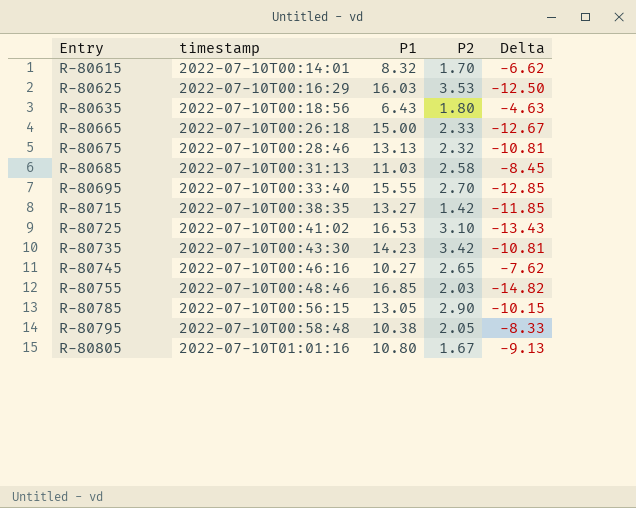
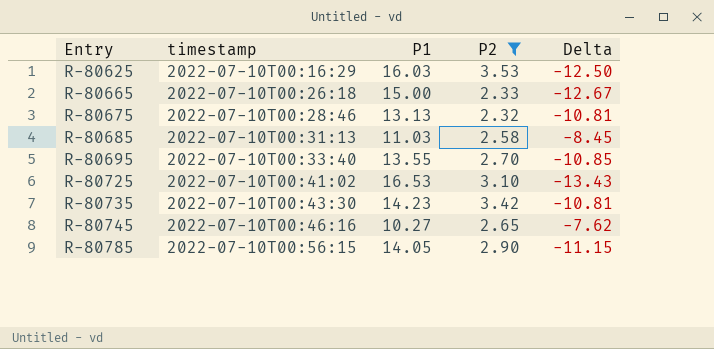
filter: none -> P2 >= 2.32
R-80695 | P1: 15.55 -> 13.55
R-80695 | Delta: -12.85 -> -10.85
R-80785 | P1: 13.05 -> 14.05
R-80785 | Delta: -10.15 -> -11.15

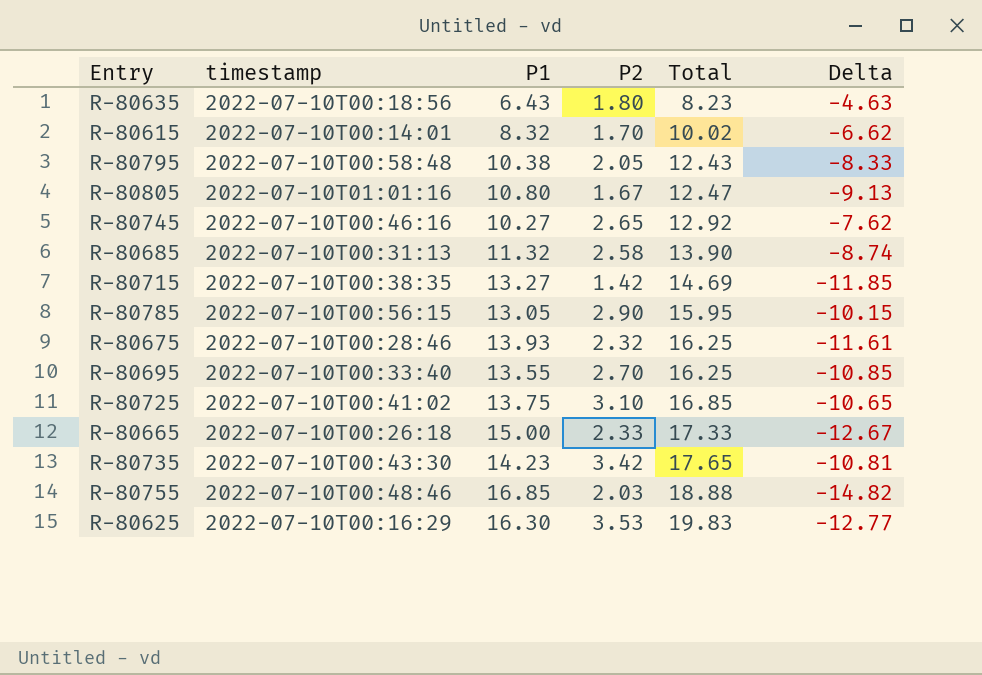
filter: P2 >= 2.32 -> none
row order: Entry ascending -> Total ascending
column Total | formula: none -> [P1] + [P2]
R-80685 | P1: 11.03 -> 11.32
R-80685 | Delta: -8.45 -> -8.74
R-80785 | P1: 14.05 -> 13.05
R-80785 | Delta: -11.15 -> -10.15
R-80675 | P1: 13.13 -> 13.93
R-80675 | Delta: -10.81 -> -11.61
R-80725 | P1: 16.53 -> 13.75
R-80725 | Delta: -13.43 -> -10.65
R-80625 | P1: 16.03 -> 16.30
R-80625 | Delta: -12.50 -> -12.77

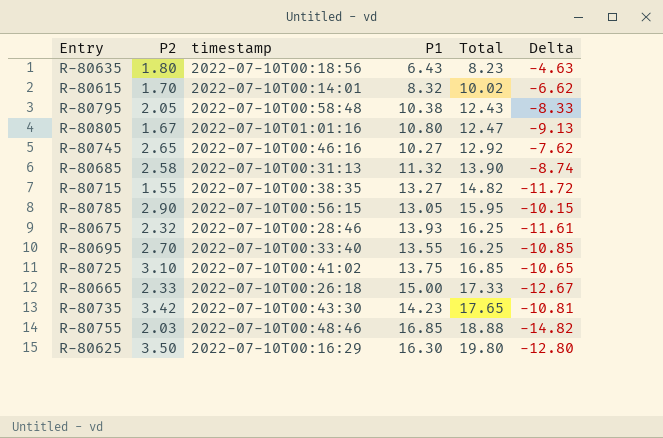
column P2 | position: 4 -> 2
R-80715 | P2: 1.42 -> 1.55
R-80715 | Total: 14.69 -> 14.82
R-80715 | Delta: -11.85 -> -11.72
R-80625 | P2: 3.53 -> 3.50
R-80625 | Total: 19.83 -> 19.80
R-80625 | Delta: -12.77 -> -12.80

